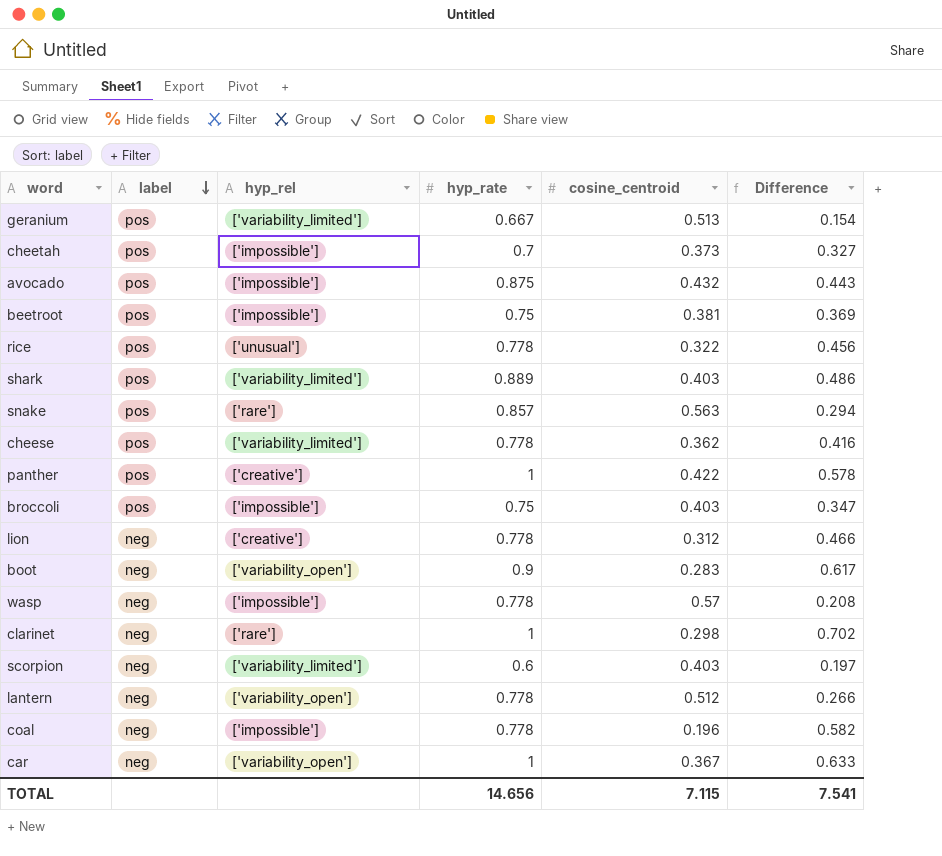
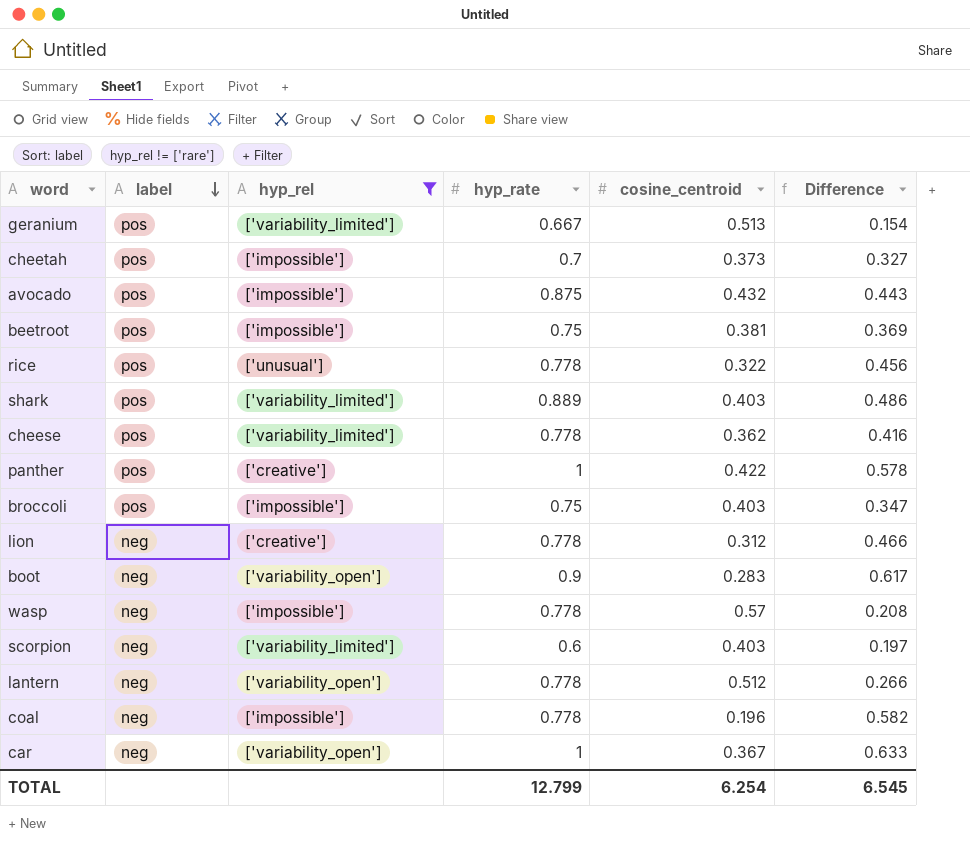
filter: none -> hyp_rel != ['rare']
TOTAL | hyp_rate: 14.656 -> 12.799
TOTAL | cosine_centroid: 7.115 -> 6.254
TOTAL | Difference: 7.541 -> 6.545

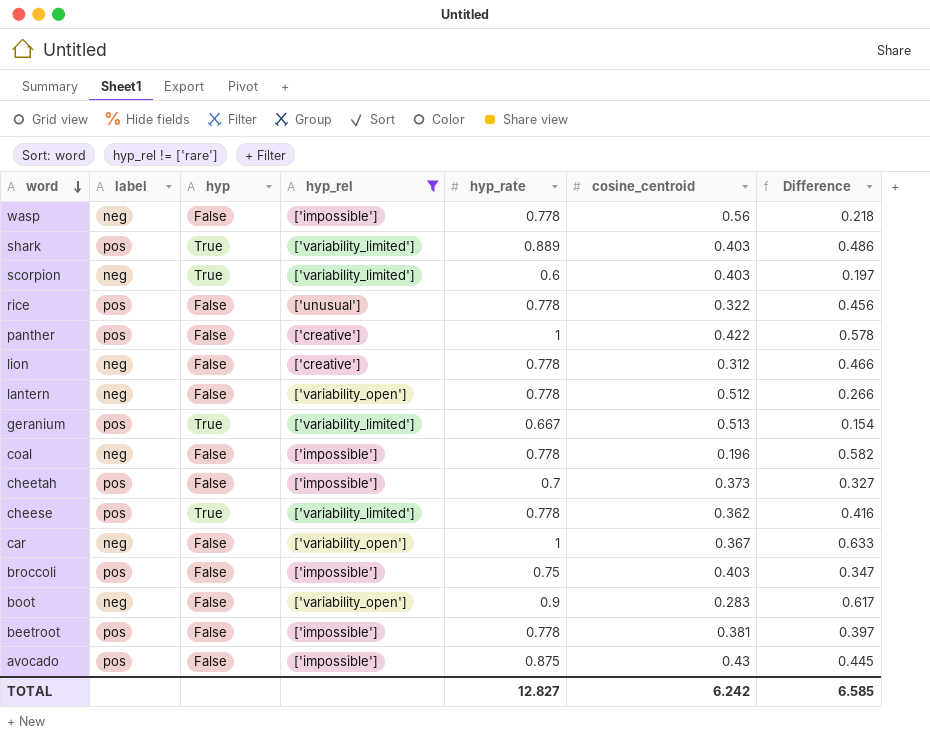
row order: label descending -> word descending
column hyp | position: none -> 3
wasp | cosine_centroid: 0.57 -> 0.56
wasp | Difference: 0.208 -> 0.218
beetroot | hyp_rate: 0.75 -> 0.778
beetroot | Difference: 0.369 -> 0.397
avocado | cosine_centroid: 0.432 -> 0.43
avocado | Difference: 0.443 -> 0.445
TOTAL | hyp_rate: 12.799 -> 12.827
TOTAL | cosine_centroid: 6.254 -> 6.242
TOTAL | Difference: 6.545 -> 6.585

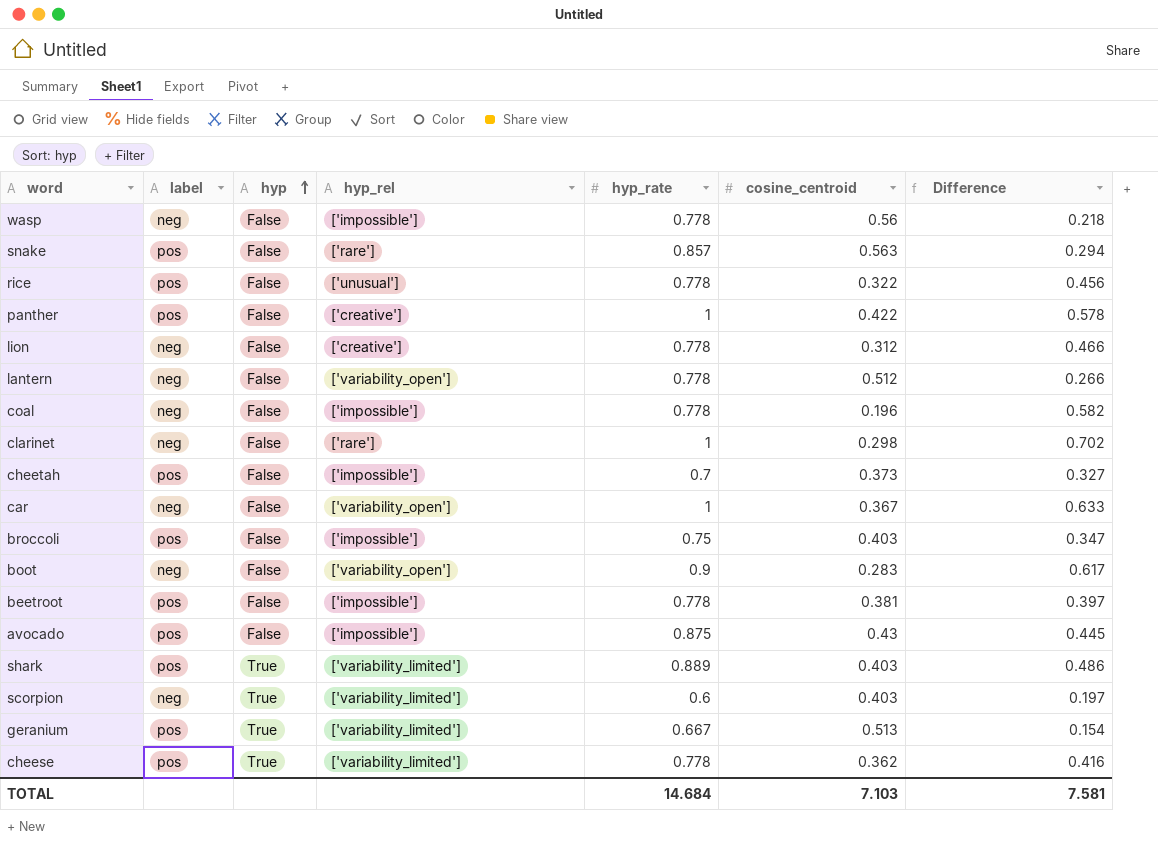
filter: hyp_rel != ['rare'] -> none
row order: word descending -> hyp ascending
TOTAL | hyp_rate: 12.827 -> 14.684
TOTAL | cosine_centroid: 6.242 -> 7.103
TOTAL | Difference: 6.585 -> 7.581

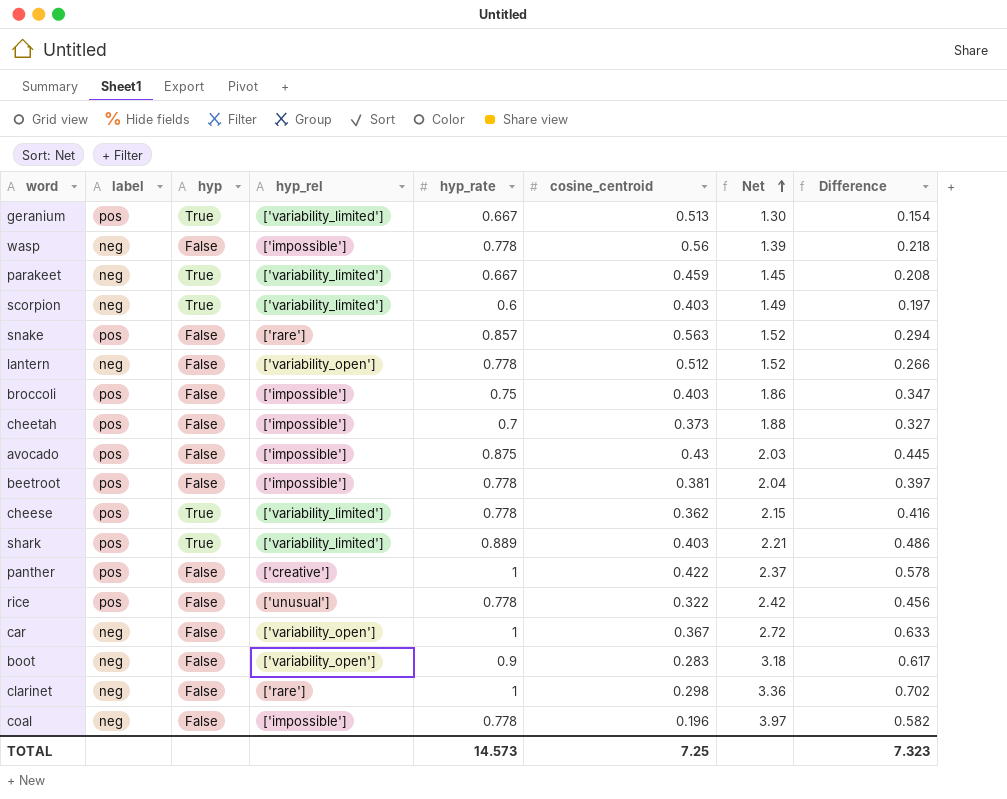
row order: hyp ascending -> Net ascending
column Net | formula: none -> [hyp_rate] / [cosine_centroid]
row lion: neg | False | ['creative'] | 0.778 | 0.312 | 0.466 -> none
row parakeet: none -> neg | True | ['variability_limited'] | 0.667 | 0.459 | 1.45 | 0.208
TOTAL | hyp_rate: 14.684 -> 14.573
TOTAL | cosine_centroid: 7.103 -> 7.25
TOTAL | Difference: 7.581 -> 7.323

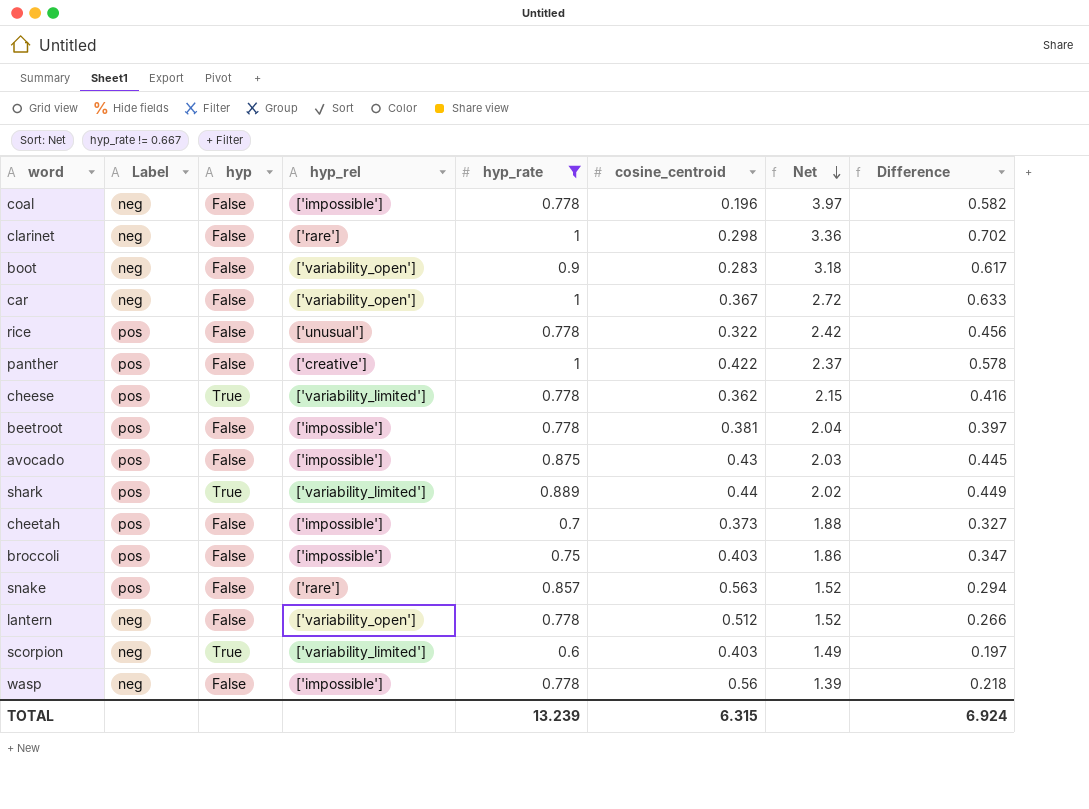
filter: none -> hyp_rate != 0.667
row order: Net ascending -> Net descending
column name: label -> Label
shark | cosine_centroid: 0.403 -> 0.44
shark | Net: 2.21 -> 2.02
shark | Difference: 0.486 -> 0.449
TOTAL | hyp_rate: 14.573 -> 13.239
TOTAL | cosine_centroid: 7.25 -> 6.315
TOTAL | Difference: 7.323 -> 6.924

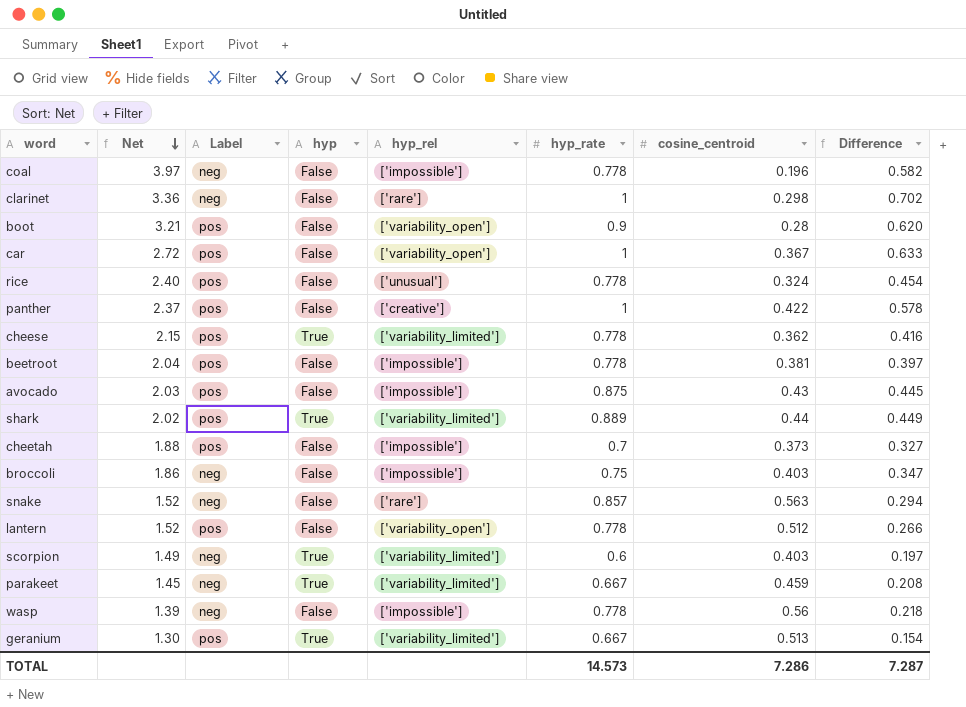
filter: hyp_rate != 0.667 -> none
column Net | position: 7 -> 2
boot | Net: 3.18 -> 3.21
boot | Label: neg -> pos
boot | cosine_centroid: 0.283 -> 0.28
boot | Difference: 0.617 -> 0.620
car | Label: neg -> pos
rice | Net: 2.42 -> 2.40
rice | cosine_centroid: 0.322 -> 0.324
rice | Difference: 0.456 -> 0.454
broccoli | Label: pos -> neg
snake | Label: pos -> neg
lantern | Label: neg -> pos
TOTAL | hyp_rate: 13.239 -> 14.573
TOTAL | cosine_centroid: 6.315 -> 7.286
TOTAL | Difference: 6.924 -> 7.287

